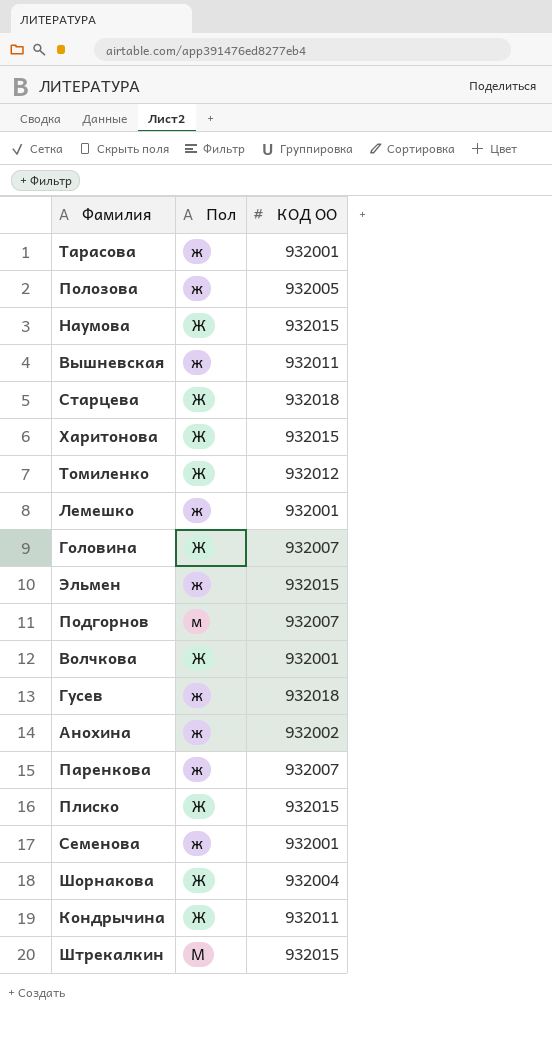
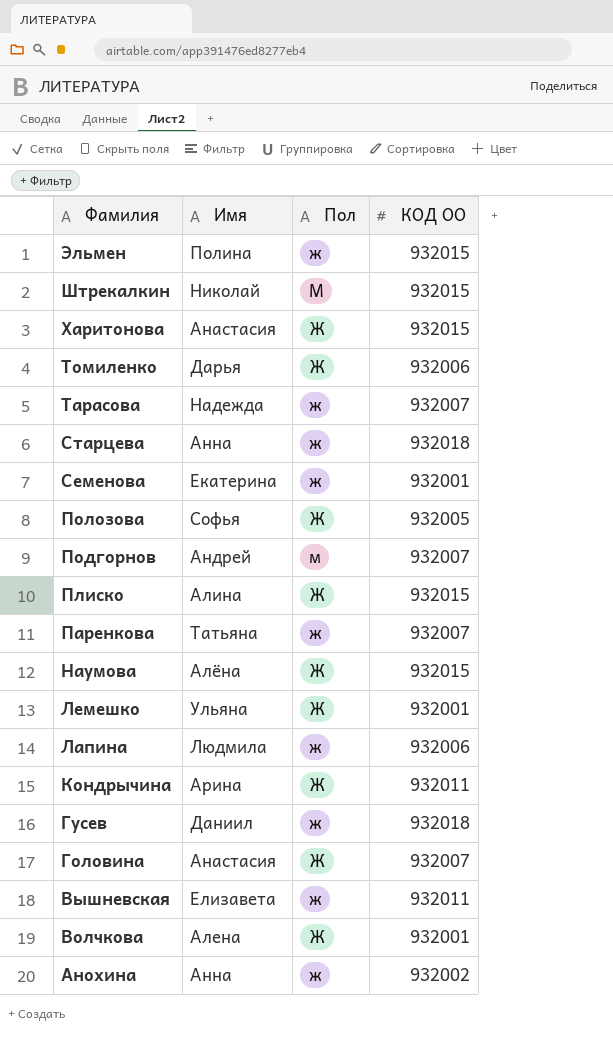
row order: none -> Фамилия descending
column Имя | position: none -> 2
row Шорнакова: Ж | 932004 -> none
Томиленко | КОД ОО: 932012 -> 932006
Тарасова | КОД ОО: 932001 -> 932007
Старцева | Пол: Ж -> ж
Полозова | Пол: ж -> Ж
Лемешко | Пол: ж -> Ж
row Лапина: none -> Людмила | ж | 932006

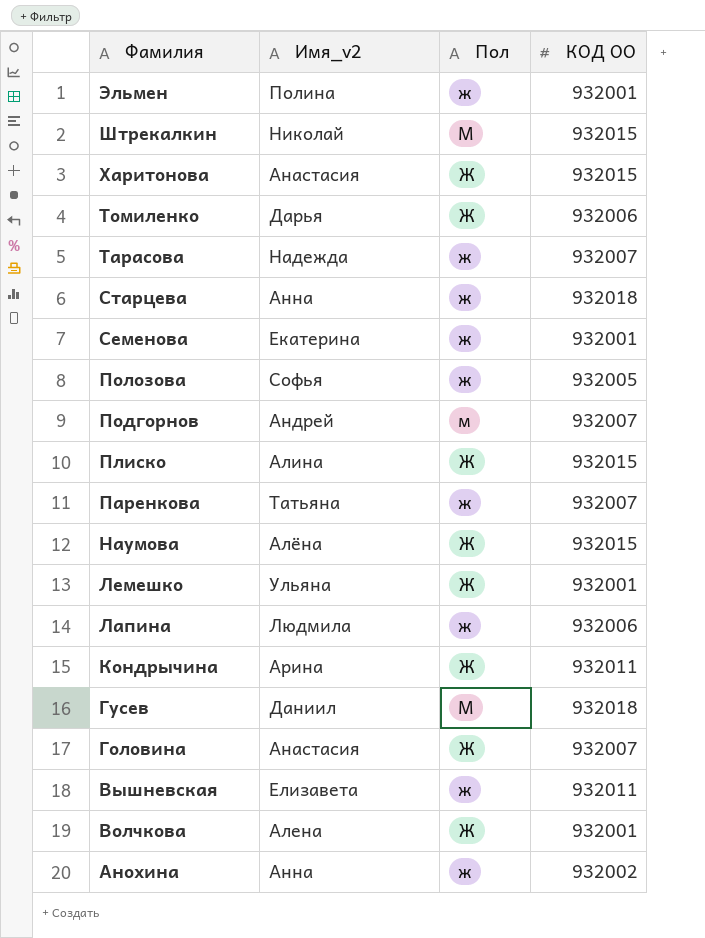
column name: Имя -> Имя_v2
Эльмен | КОД ОО: 932015 -> 932001
Полозова | Пол: Ж -> ж
Гусев | Пол: ж -> М

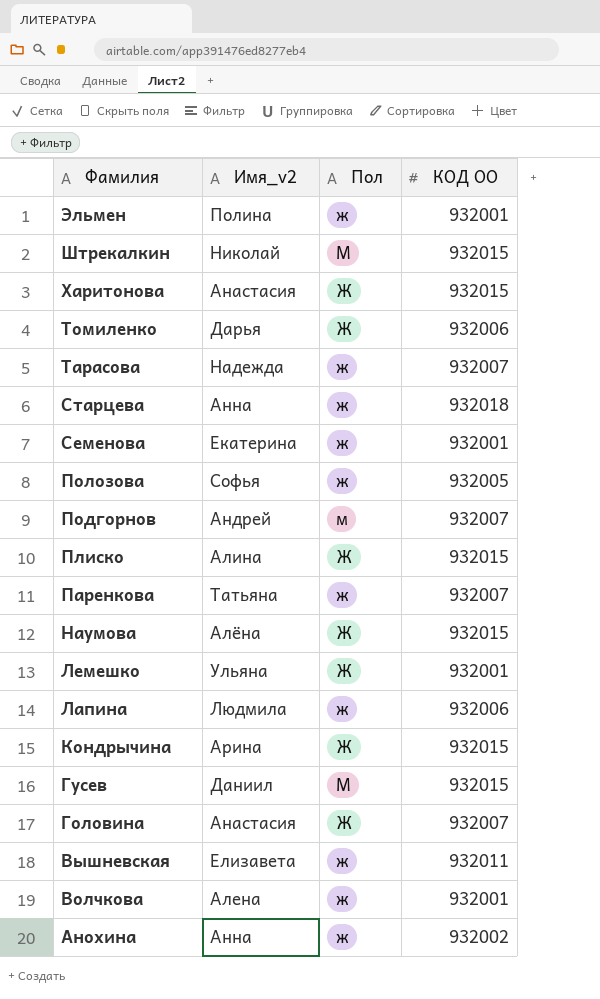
Кондрычина | КОД ОО: 932011 -> 932015
Гусев | КОД ОО: 932018 -> 932015
Волчкова | Пол: Ж -> ж

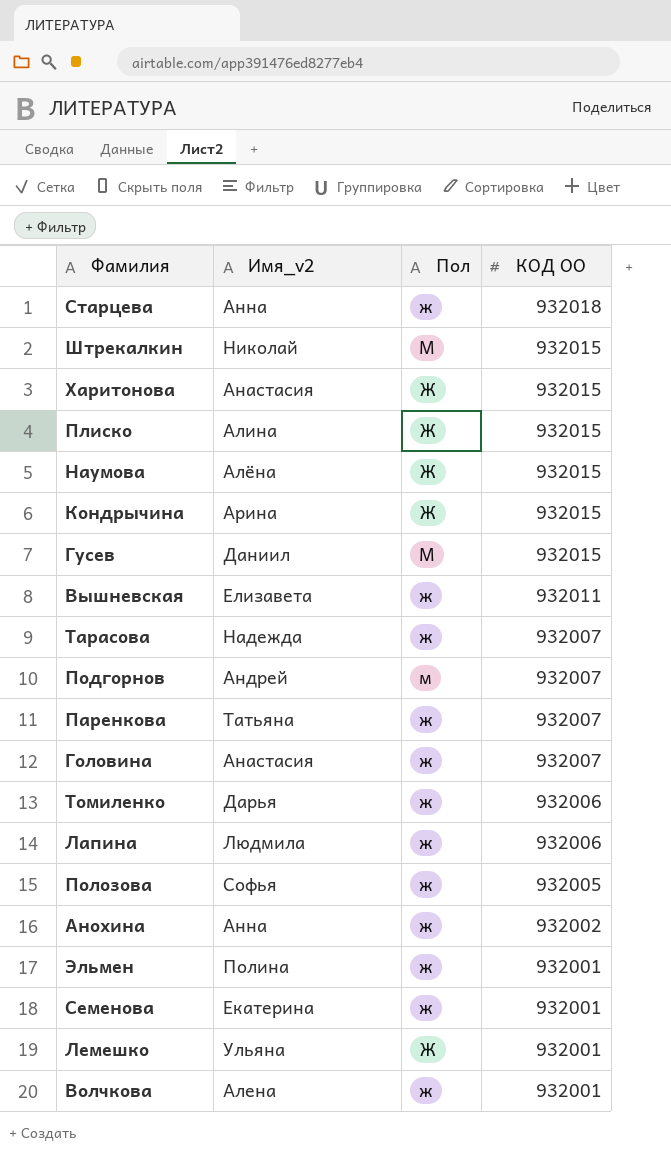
row order: Фамилия descending -> КОД ОО descending
Головина | Пол: Ж -> ж
Томиленко | Пол: Ж -> ж

